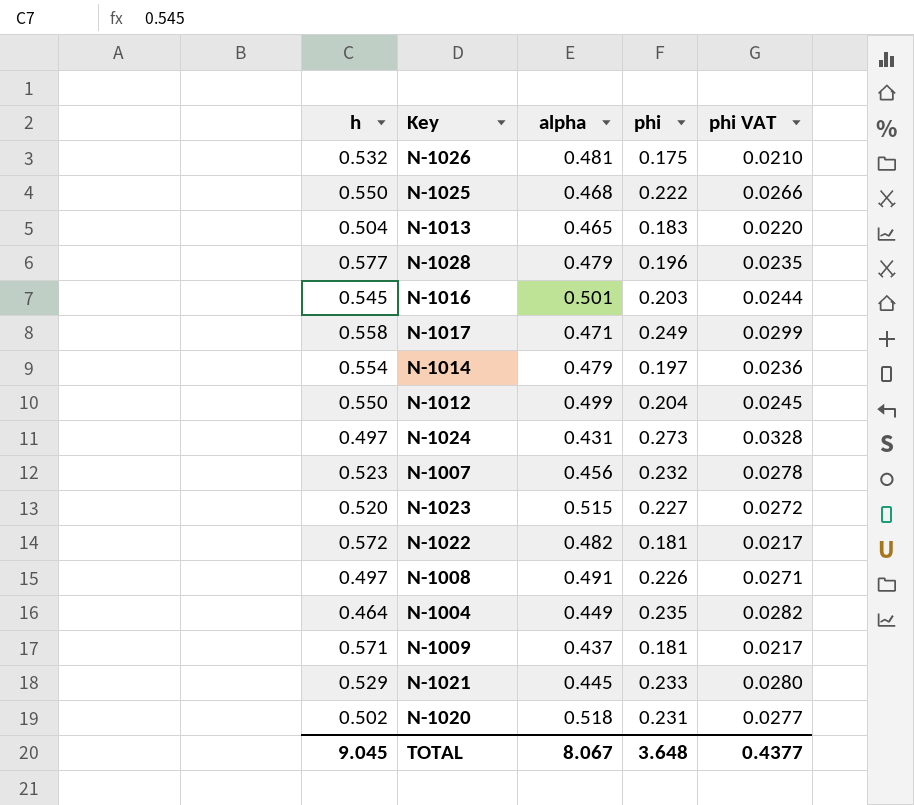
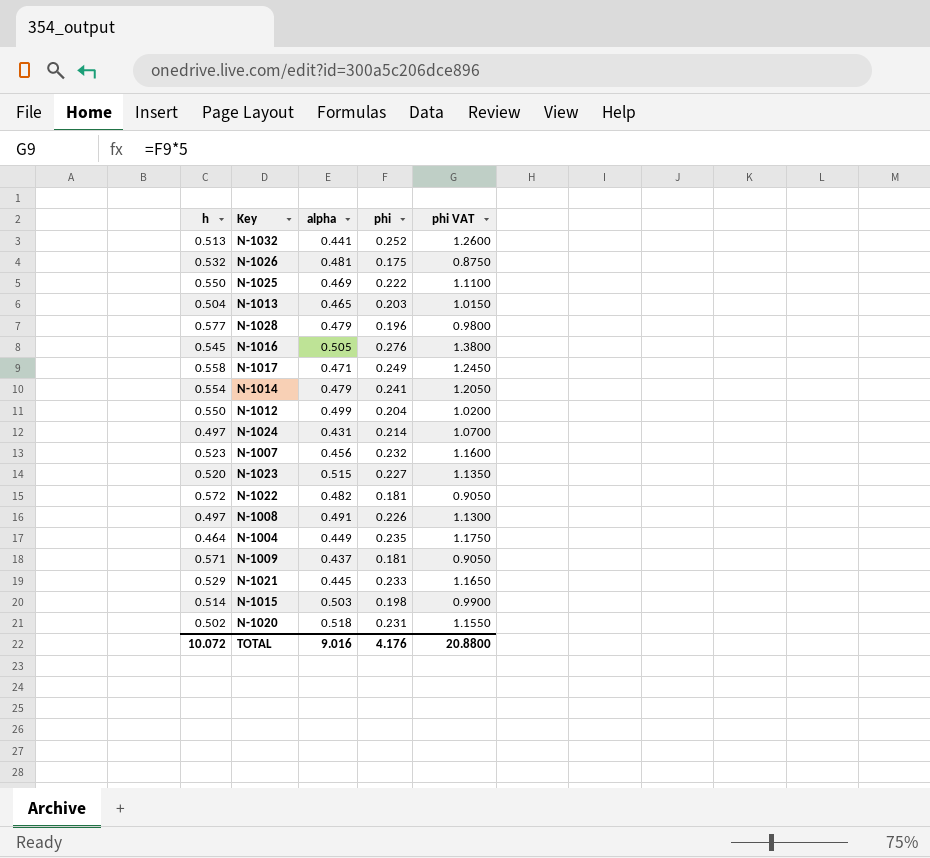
column phi VAT | formula: [phi] * 0.12 -> [phi] * 5
row N-1032: none -> 0.513 | 0.441 | 0.252 | 1.2600
N-1025 | alpha: 0.468 -> 0.469
N-1013 | phi: 0.183 -> 0.203
N-1016 | alpha: 0.501 -> 0.505
N-1016 | phi: 0.203 -> 0.276
N-1014 | phi: 0.197 -> 0.241
N-1024 | phi: 0.273 -> 0.214
row N-1015: none -> 0.514 | 0.503 | 0.198 | 0.9900
TOTAL | h: 9.045 -> 10.072
TOTAL | alpha: 8.067 -> 9.016
TOTAL | phi: 3.648 -> 4.176
TOTAL | phi VAT: 0.4377 -> 20.8800

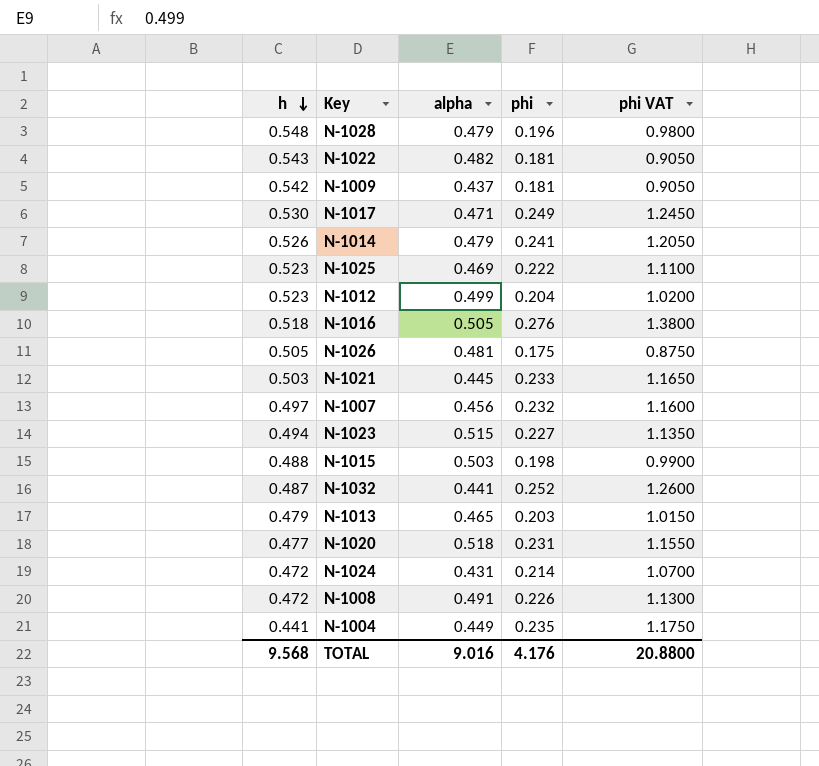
row order: none -> h descending
N-1028 | h: 0.577 -> 0.548
N-1022 | h: 0.572 -> 0.543
N-1009 | h: 0.571 -> 0.542
N-1017 | h: 0.558 -> 0.530
N-1014 | h: 0.554 -> 0.526
N-1025 | h: 0.550 -> 0.523
N-1012 | h: 0.550 -> 0.523
N-1016 | h: 0.545 -> 0.518
N-1026 | h: 0.532 -> 0.505
N-1021 | h: 0.529 -> 0.503
N-1007 | h: 0.523 -> 0.497
N-1023 | h: 0.520 -> 0.494
N-1015 | h: 0.514 -> 0.488
N-1032 | h: 0.513 -> 0.487
N-1013 | h: 0.504 -> 0.479
N-1020 | h: 0.502 -> 0.477
N-1024 | h: 0.497 -> 0.472
N-1008 | h: 0.497 -> 0.472
N-1004 | h: 0.464 -> 0.441
TOTAL | h: 10.072 -> 9.568

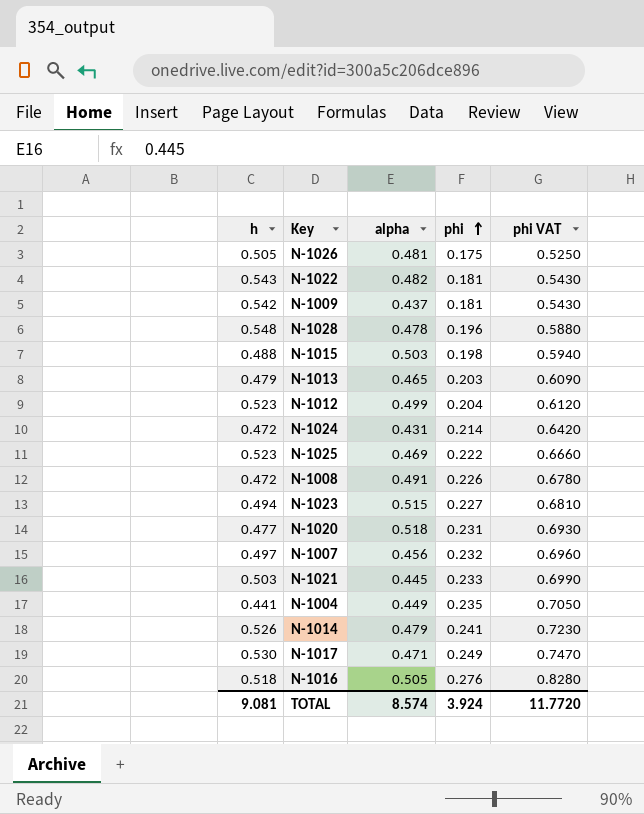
row order: h descending -> phi ascending
column phi VAT | formula: [phi] * 5 -> [phi] * 3
row N-1032: 0.487 | 0.441 | 0.252 | 1.2600 -> none
N-1028 | alpha: 0.479 -> 0.478
TOTAL | h: 9.568 -> 9.081
TOTAL | alpha: 9.016 -> 8.574
TOTAL | phi: 4.176 -> 3.924
TOTAL | phi VAT: 20.8800 -> 11.7720

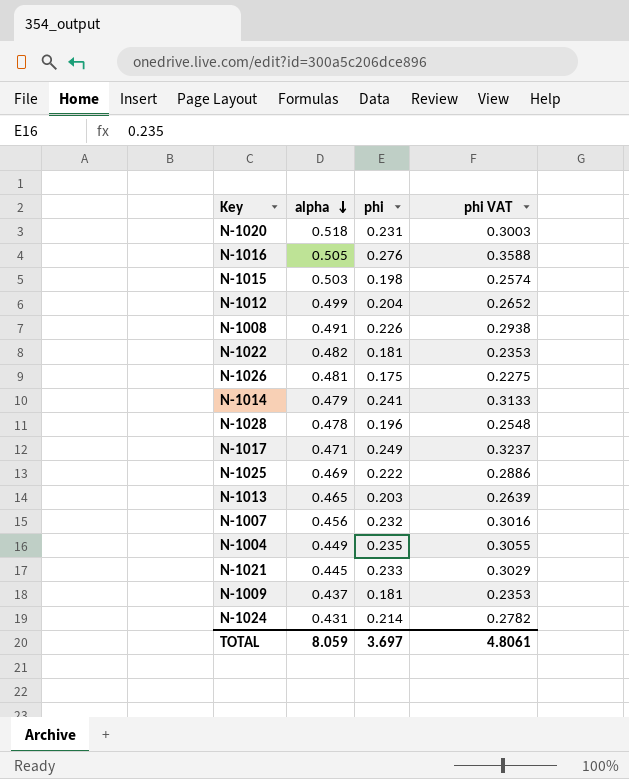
row order: phi ascending -> alpha descending
column h | position: 1 -> none
column phi VAT | formula: [phi] * 3 -> [phi] * 1.3
row N-1023: 0.494 | 0.515 | 0.227 | 0.6810 -> none
TOTAL | alpha: 8.574 -> 8.059
TOTAL | phi: 3.924 -> 3.697
TOTAL | phi VAT: 11.7720 -> 4.8061

